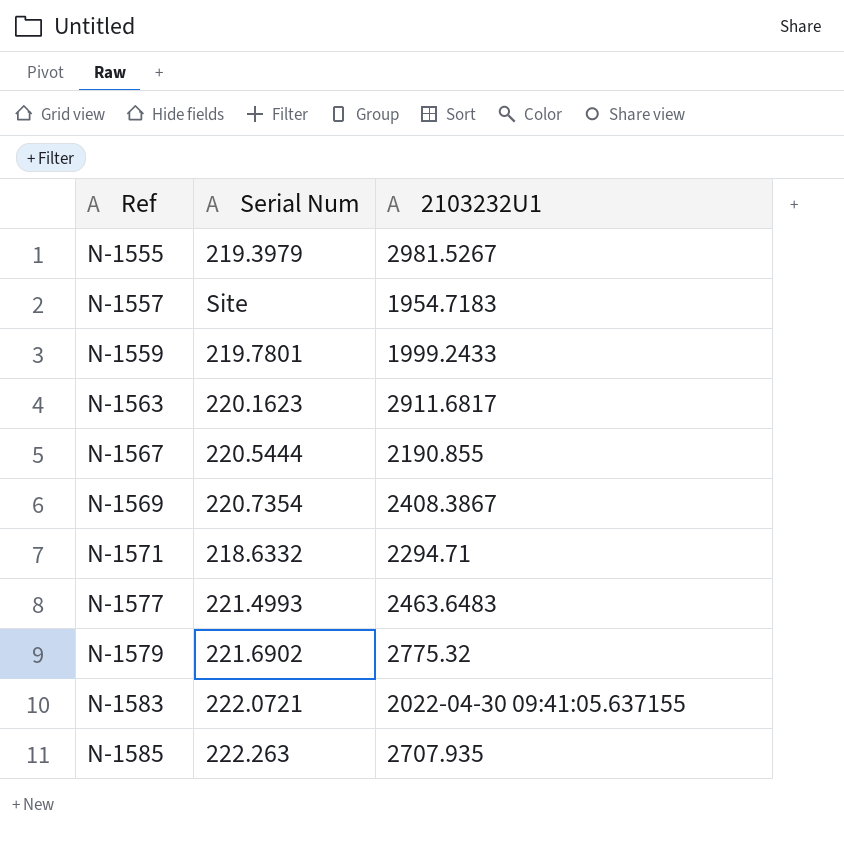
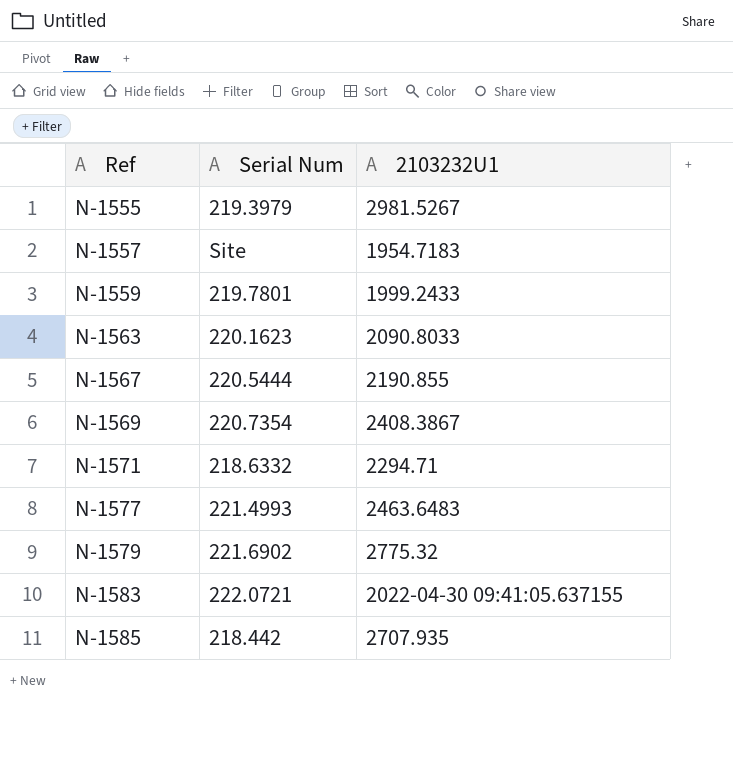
N-1563 | 2103232U1: 2911.6817 -> 2090.8033
N-1585 | Serial Num: 222.263 -> 218.442

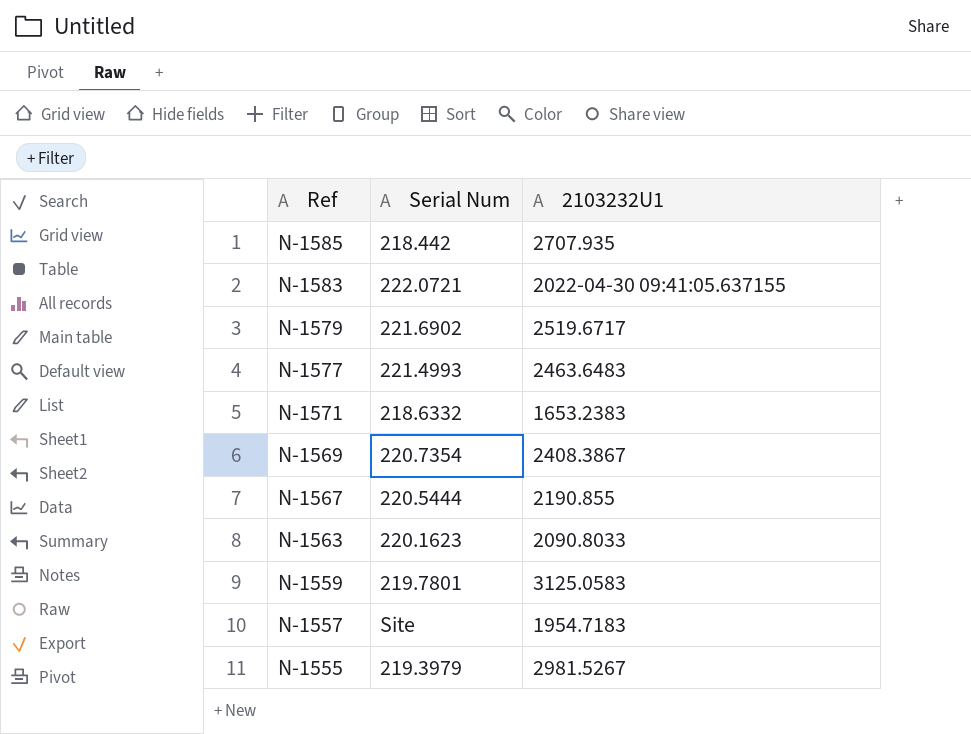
row order: Ref ascending -> Ref descending
N-1579 | 2103232U1: 2775.32 -> 2519.6717
N-1571 | 2103232U1: 2294.71 -> 1653.2383
N-1559 | 2103232U1: 1999.2433 -> 3125.0583

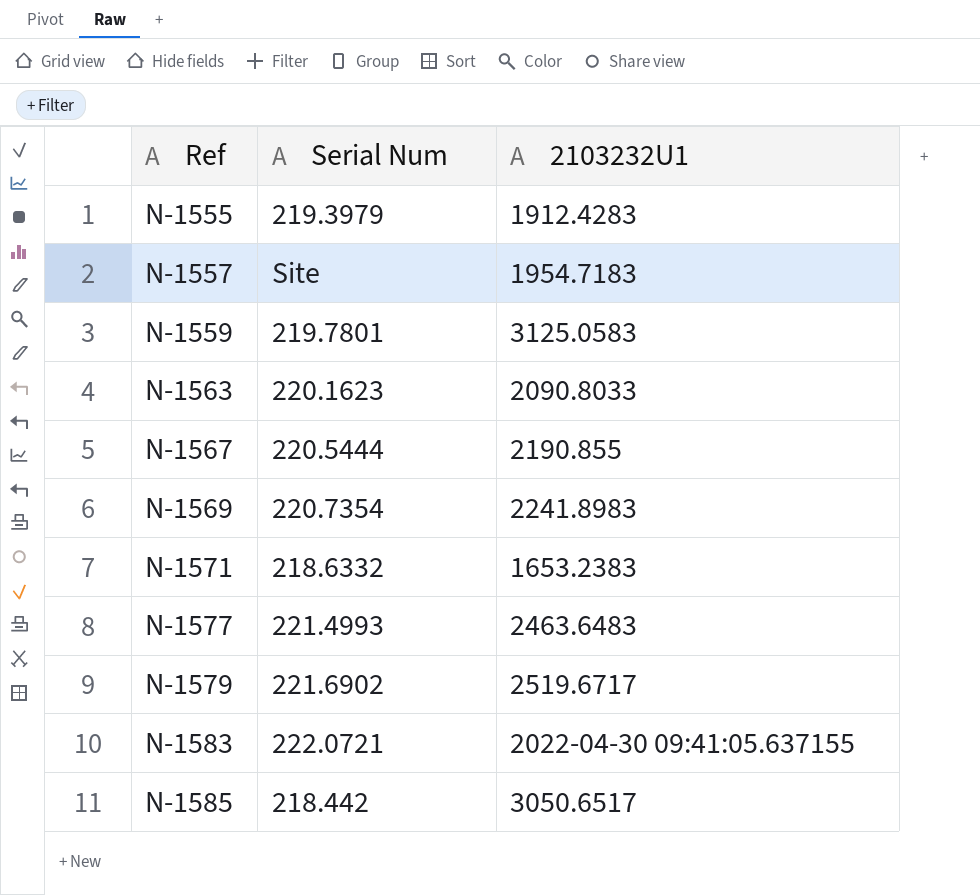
row order: Ref descending -> Ref ascending
N-1555 | 2103232U1: 2981.5267 -> 1912.4283
N-1569 | 2103232U1: 2408.3867 -> 2241.8983
N-1585 | 2103232U1: 2707.935 -> 3050.6517

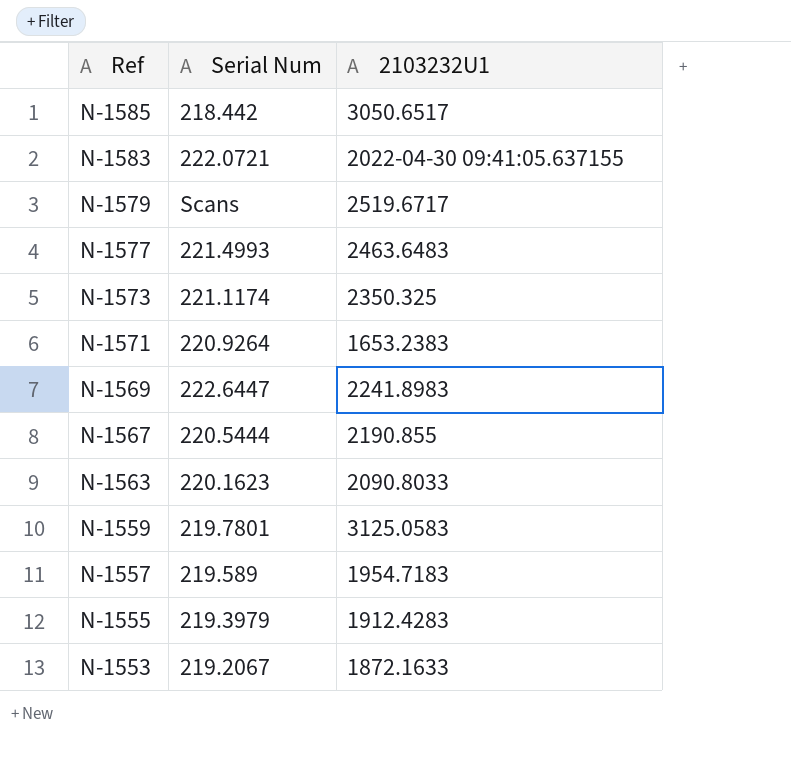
row order: Ref ascending -> Ref descending
N-1579 | Serial Num: 221.6902 -> Scans
row N-1573: none -> 221.1174 | 2350.325
N-1571 | Serial Num: 218.6332 -> 220.9264
N-1569 | Serial Num: 220.7354 -> 222.6447
N-1557 | Serial Num: Site -> 219.589
row N-1553: none -> 219.2067 | 1872.1633

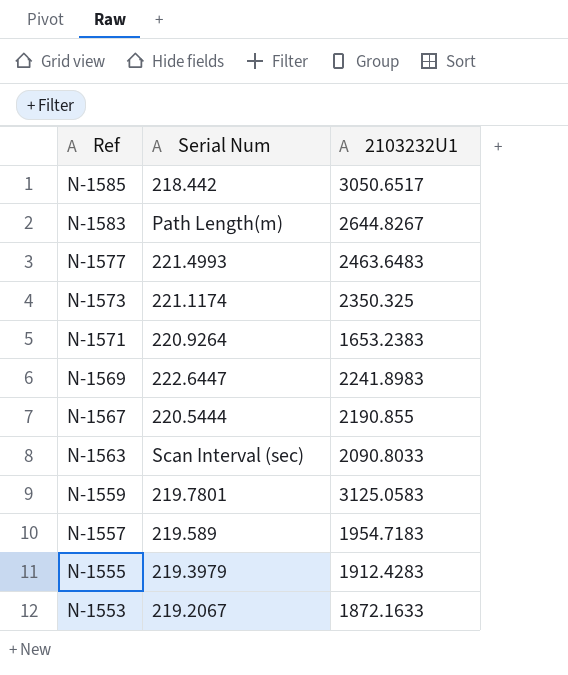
row N-1579: Scans | 2519.6717 -> none
N-1583 | Serial Num: 222.0721 -> Path Length(m)
N-1583 | 2103232U1: 2022-04-30 09:41:05.637155 -> 2644.8267
N-1563 | Serial Num: 220.1623 -> Scan Interval (sec)

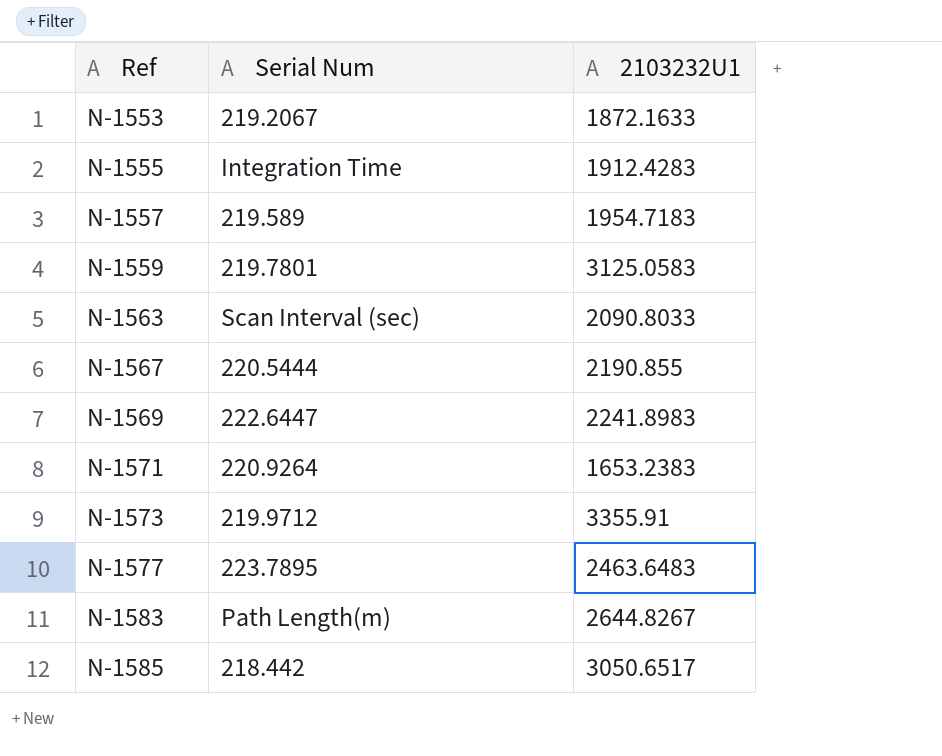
row order: Ref descending -> Ref ascending
N-1555 | Serial Num: 219.3979 -> Integration Time
N-1573 | Serial Num: 221.1174 -> 219.9712
N-1573 | 2103232U1: 2350.325 -> 3355.91
N-1577 | Serial Num: 221.4993 -> 223.7895

